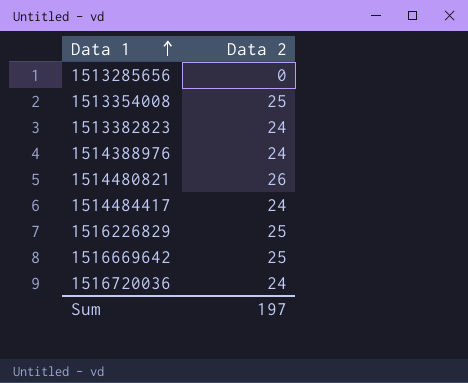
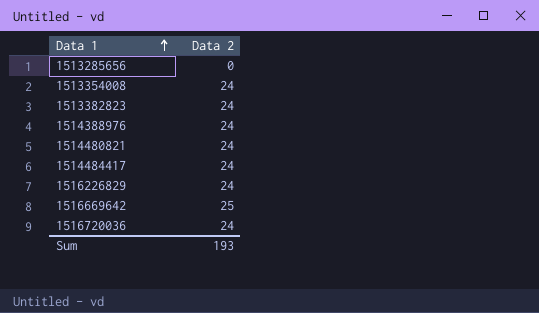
1513354008 | Data 2: 25 -> 24
1514480821 | Data 2: 26 -> 24
1516226829 | Data 2: 25 -> 24
Sum | Data 2: 197 -> 193

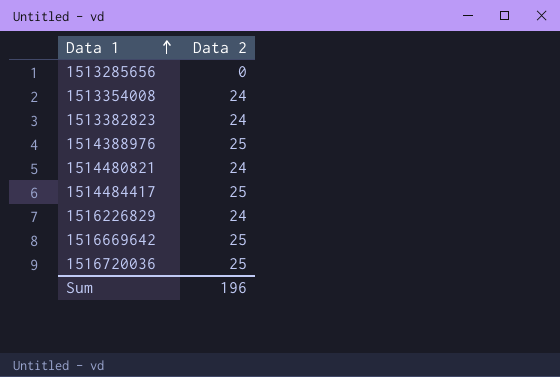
1514388976 | Data 2: 24 -> 25
1514484417 | Data 2: 24 -> 25
1516720036 | Data 2: 24 -> 25
Sum | Data 2: 193 -> 196

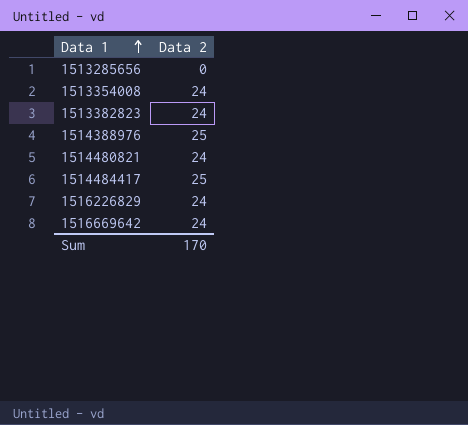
row 1516720036: 25 -> none
1516669642 | Data 2: 25 -> 24
Sum | Data 2: 196 -> 170

